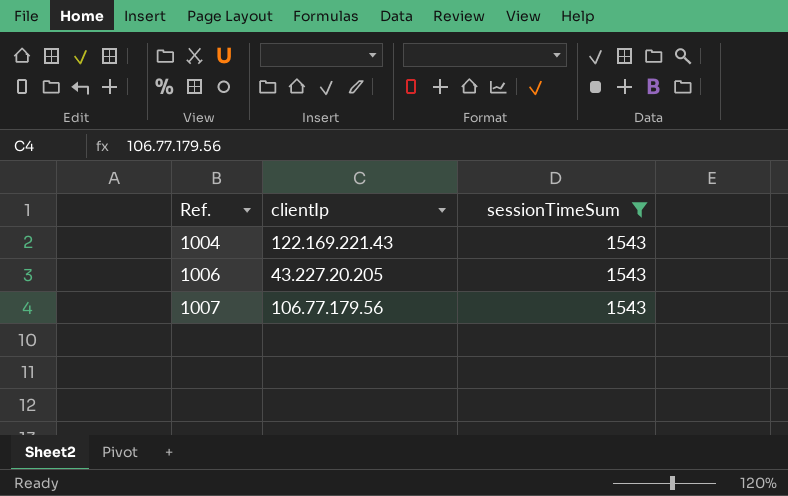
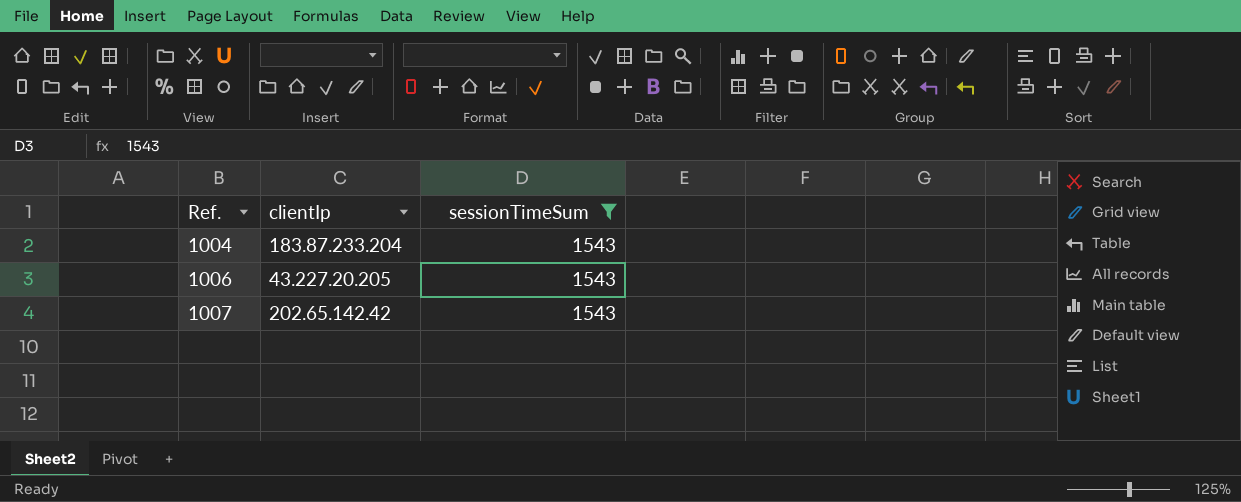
1004 | clientIp: 122.169.221.43 -> 183.87.233.204
1007 | clientIp: 106.77.179.56 -> 202.65.142.42

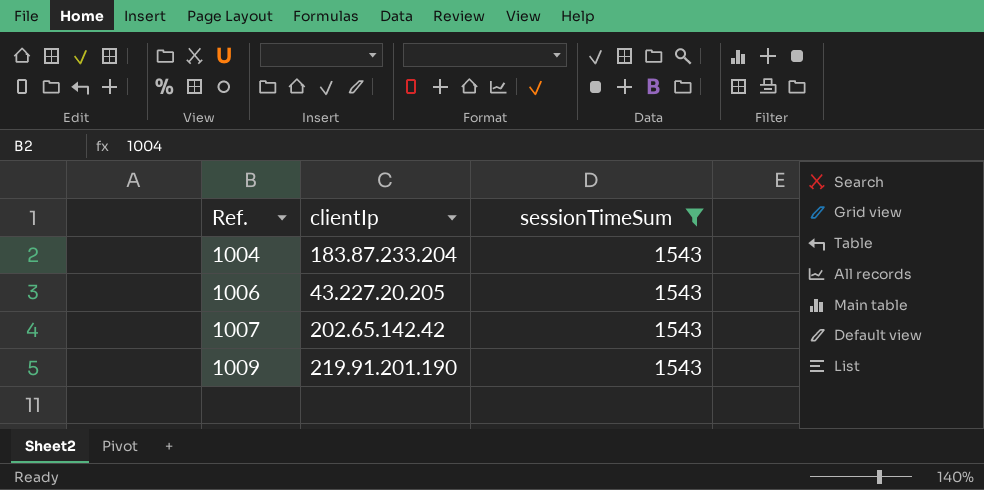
row 1009: none -> 219.91.201.190 | 1543

